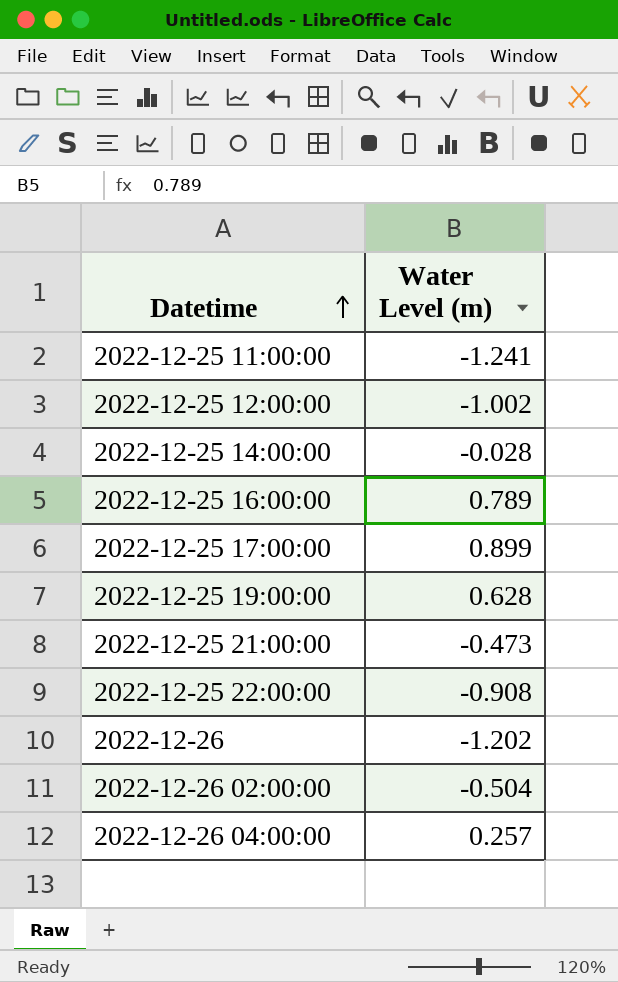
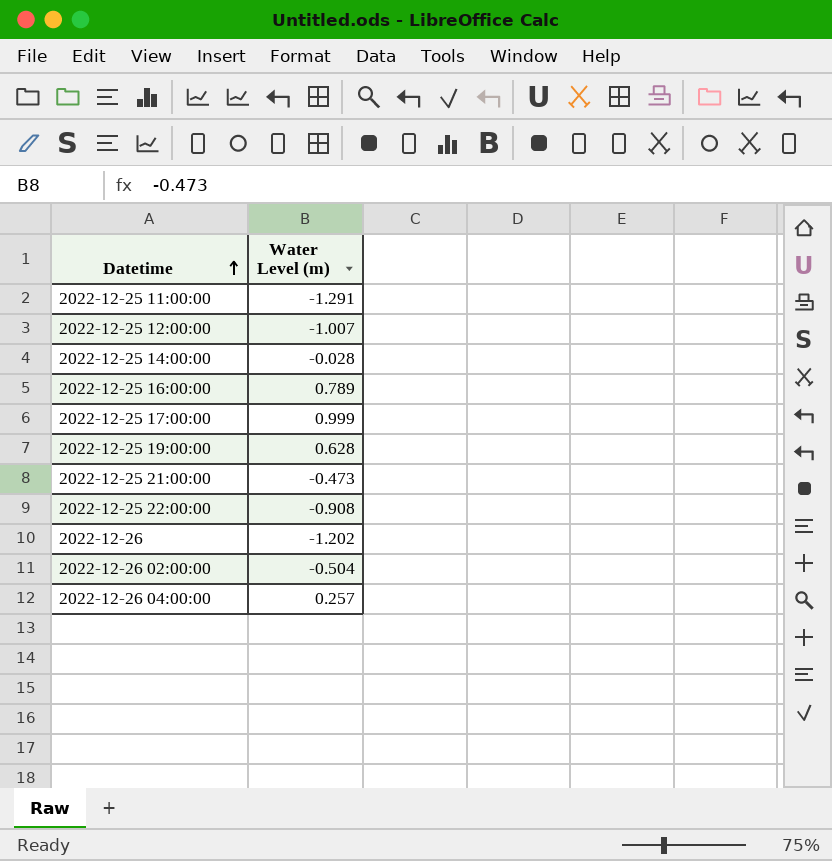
2022-12-25 11:00:00 | Water Level (m): -1.241 -> -1.291
2022-12-25 12:00:00 | Water Level (m): -1.002 -> -1.007
2022-12-25 17:00:00 | Water Level (m): 0.899 -> 0.999

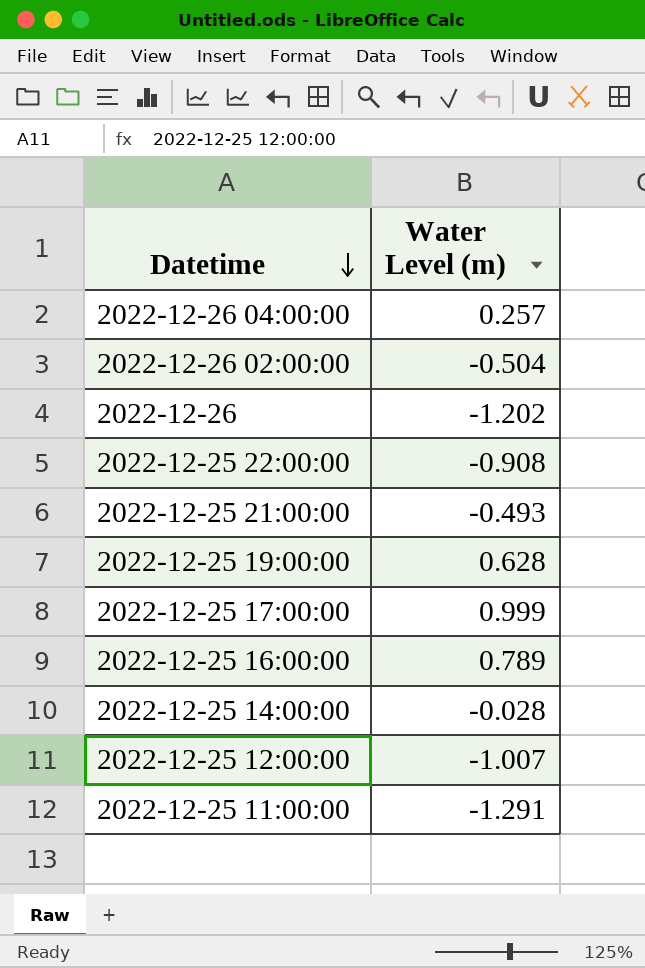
row order: Datetime ascending -> Datetime descending
2022-12-25 21:00:00 | Water Level (m): -0.473 -> -0.493

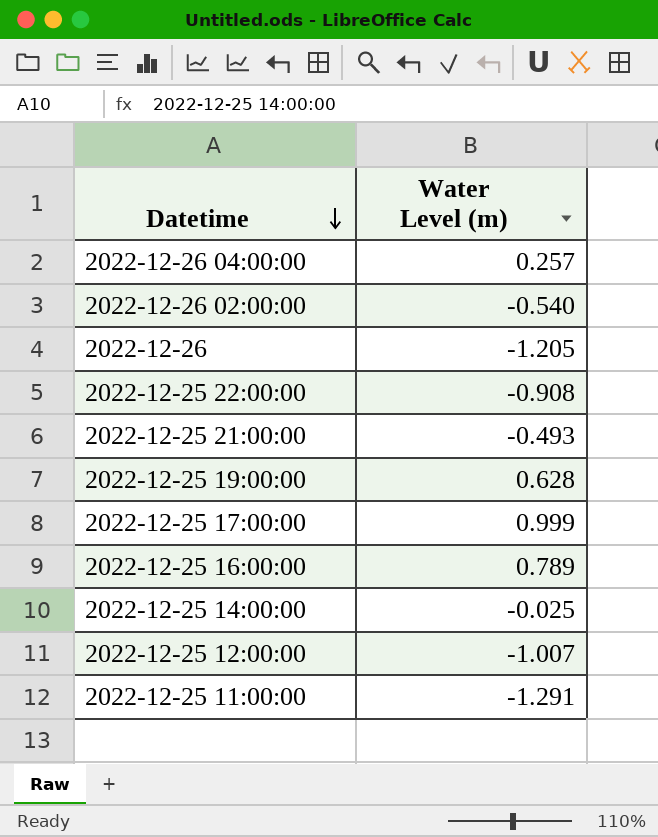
2022-12-26 02:00:00 | Water Level (m): -0.504 -> -0.540
2022-12-26 | Water Level (m): -1.202 -> -1.205
2022-12-25 14:00:00 | Water Level (m): -0.028 -> -0.025

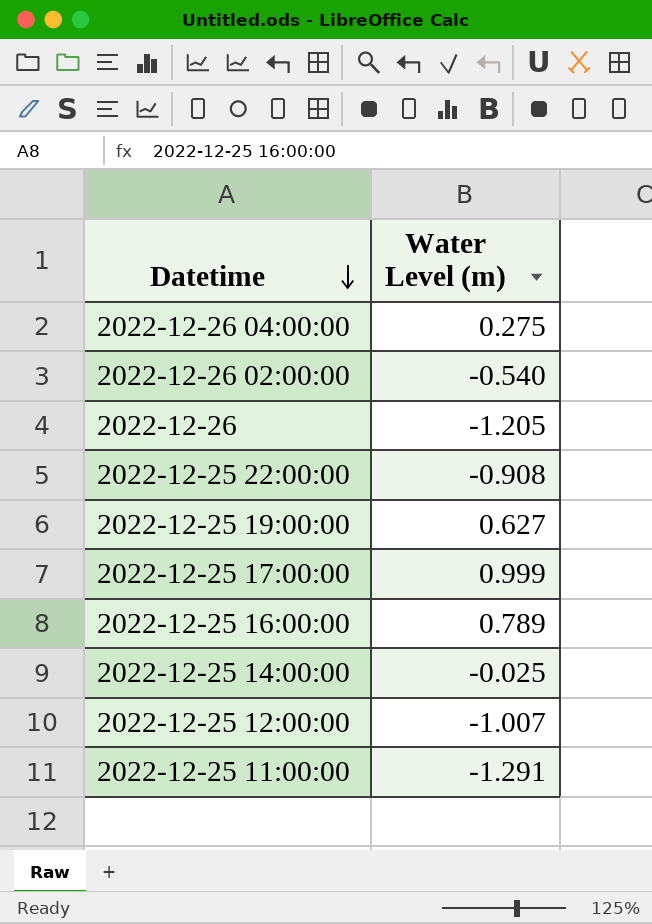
row 2022-12-25 21:00:00: -0.493 -> none
2022-12-26 04:00:00 | Water Level (m): 0.257 -> 0.275
2022-12-25 19:00:00 | Water Level (m): 0.628 -> 0.627

